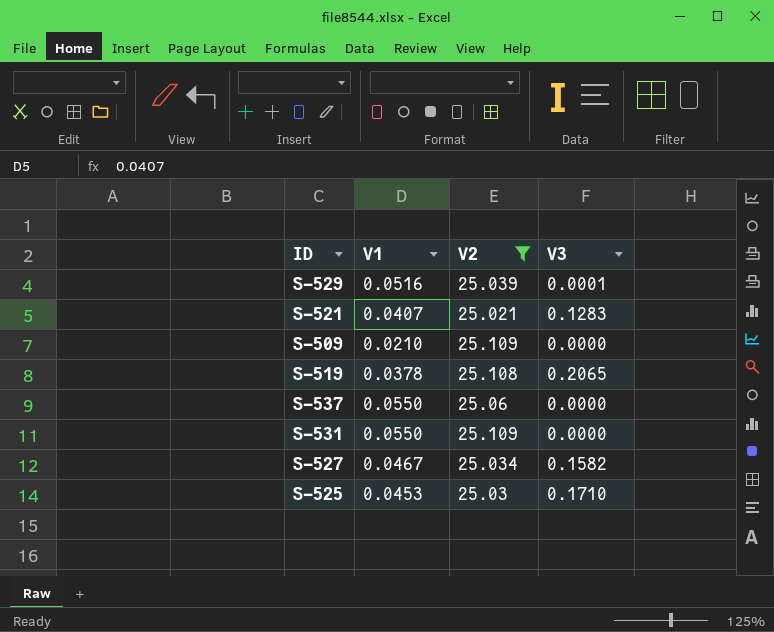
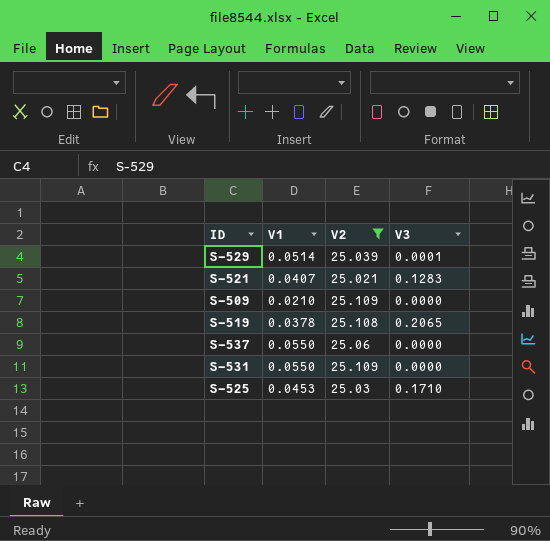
row S-527: 0.0467 | 25.034 | 0.1582 -> none
S-529 | V1: 0.0516 -> 0.0514

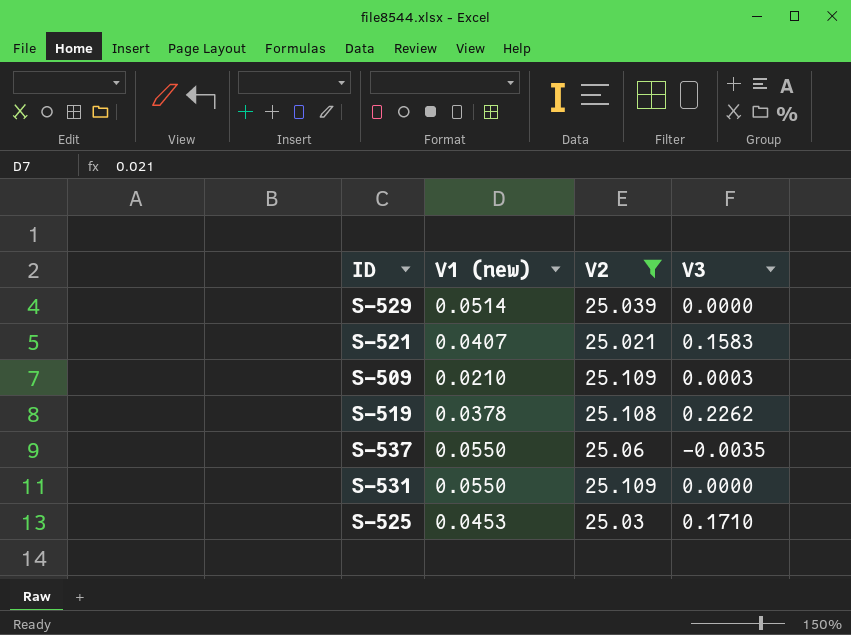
column name: V1 -> V1 (new)
S-529 | V3: 0.0001 -> 0.0000
S-521 | V3: 0.1283 -> 0.1583
S-509 | V3: 0.0000 -> 0.0003
S-519 | V3: 0.2065 -> 0.2262
S-537 | V3: 0.0000 -> -0.0035

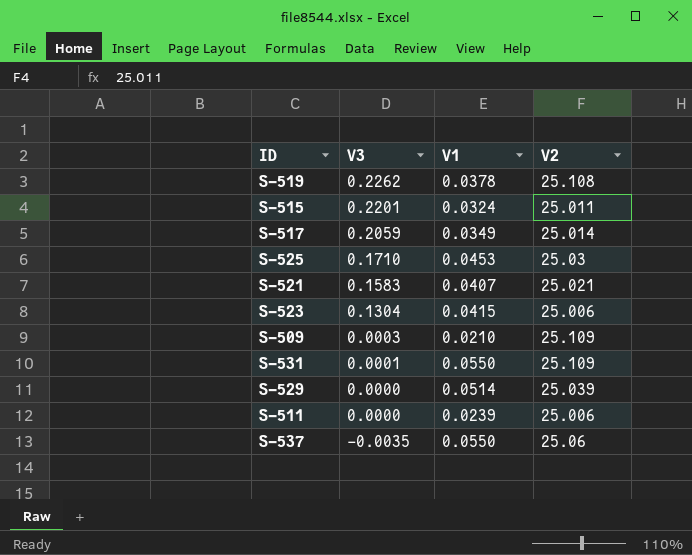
filter: V2 >= 25.021 -> none
row order: none -> V3 descending
column V3 | position: 4 -> 2
column name: V1 (new) -> V1
S-531 | V3: 0.0000 -> 0.0001

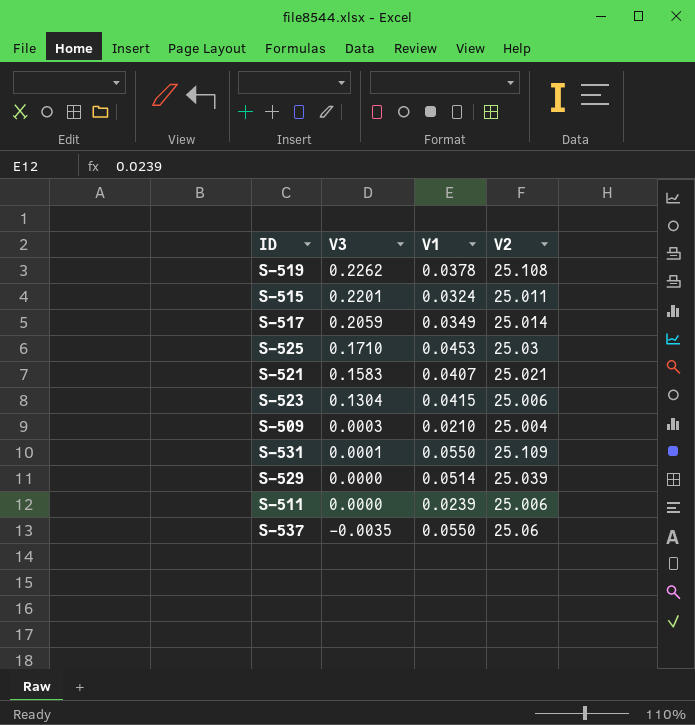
S-509 | V2: 25.109 -> 25.004

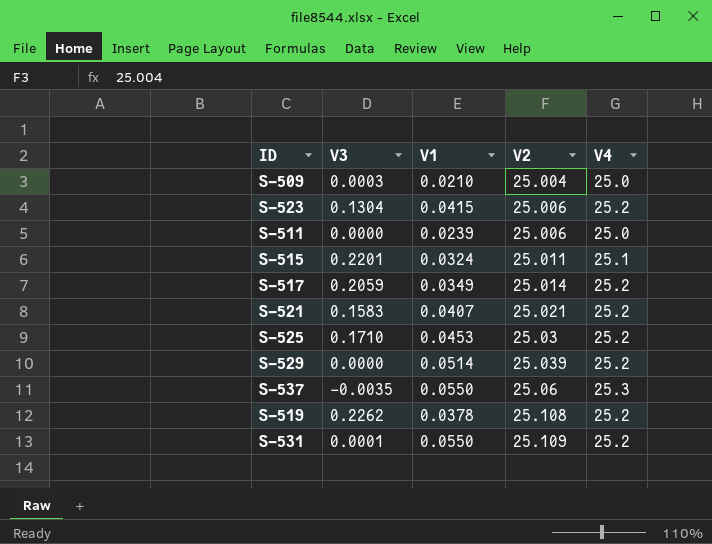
row order: V3 descending -> V2 ascending
column V4 | position: none -> 5

